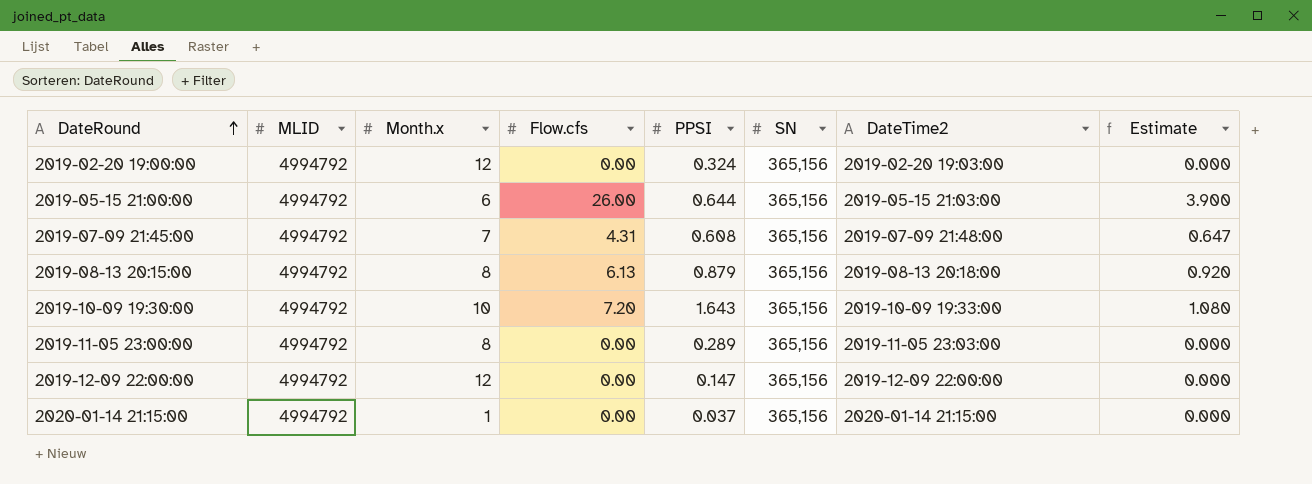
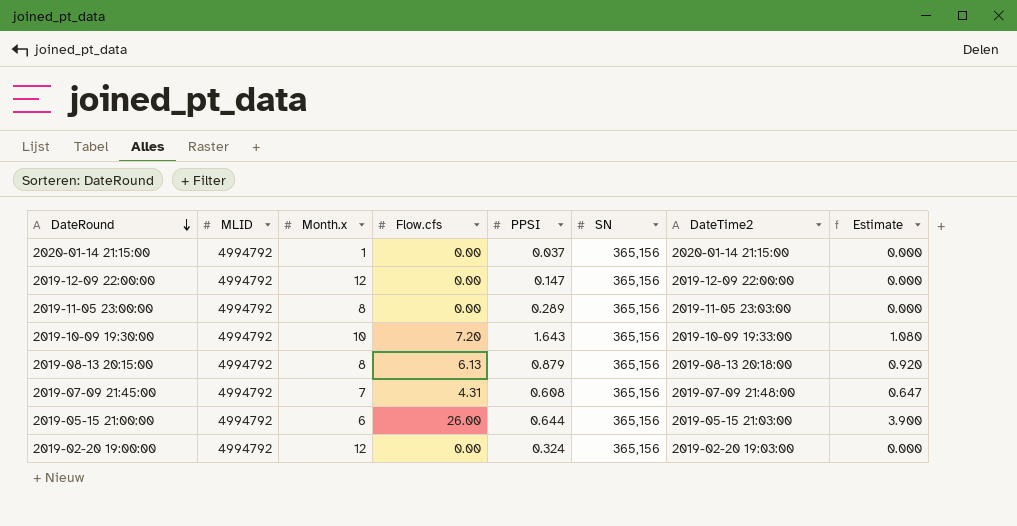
row order: DateRound ascending -> DateRound descending

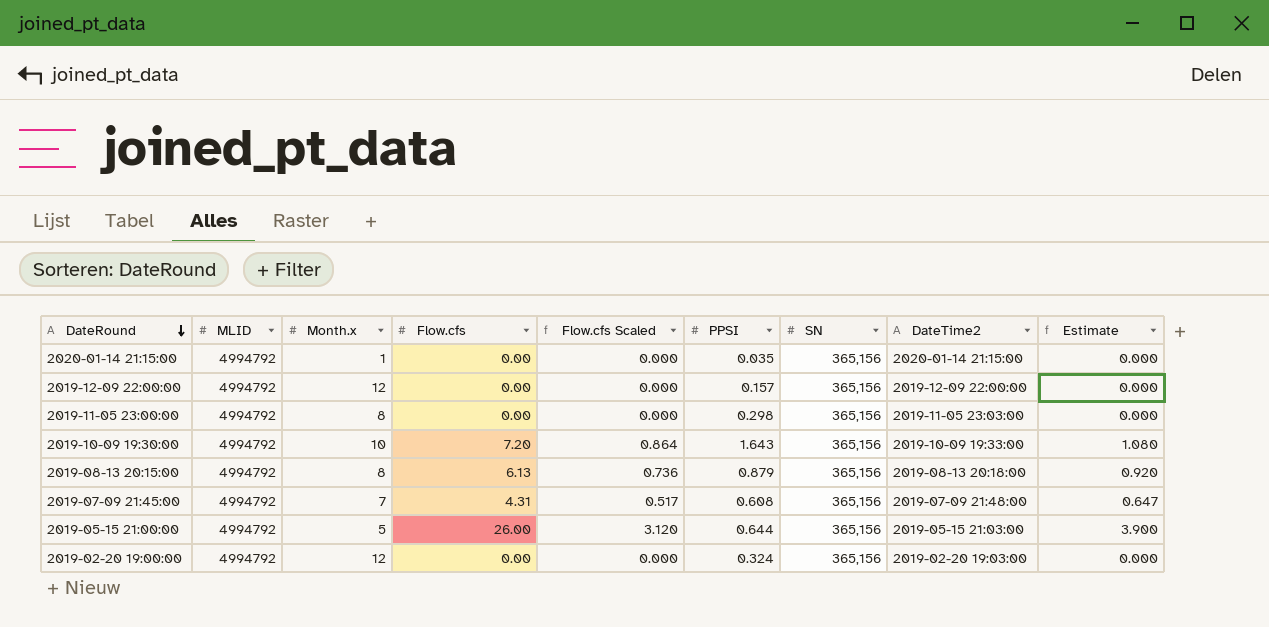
column Flow.cfs Scaled | formula: none -> [Flow.cfs] * 0.12
2020-01-14 21:15:00 | PPSI: 0.037 -> 0.035
2019-12-09 22:00:00 | PPSI: 0.147 -> 0.157
2019-11-05 23:00:00 | PPSI: 0.289 -> 0.298
2019-05-15 21:00:00 | Month.x: 6 -> 5

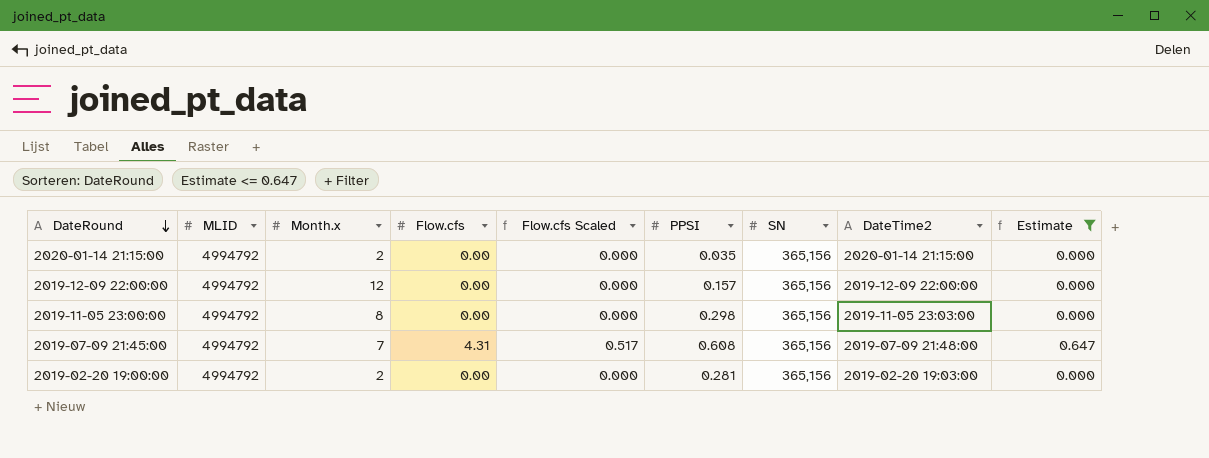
filter: none -> Estimate <= 0.647
2020-01-14 21:15:00 | Month.x: 1 -> 2
2019-02-20 19:00:00 | Month.x: 12 -> 2
2019-02-20 19:00:00 | PPSI: 0.324 -> 0.281

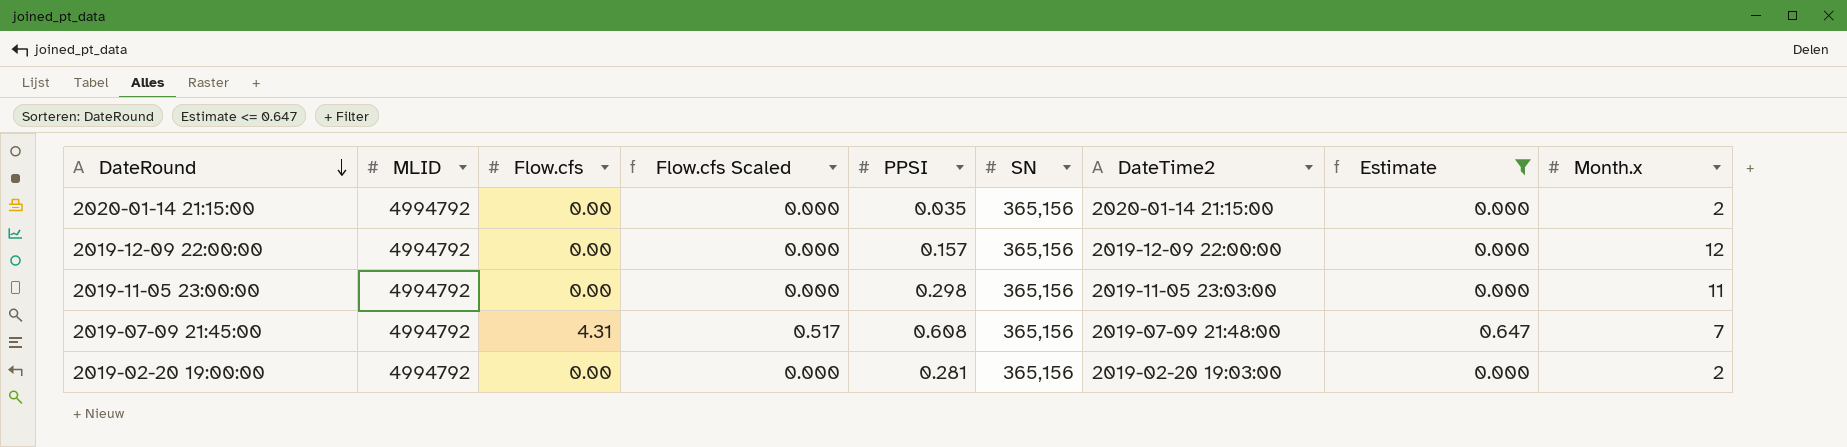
column Month.x | position: 3 -> 9
2019-11-05 23:00:00 | Month.x: 8 -> 11

